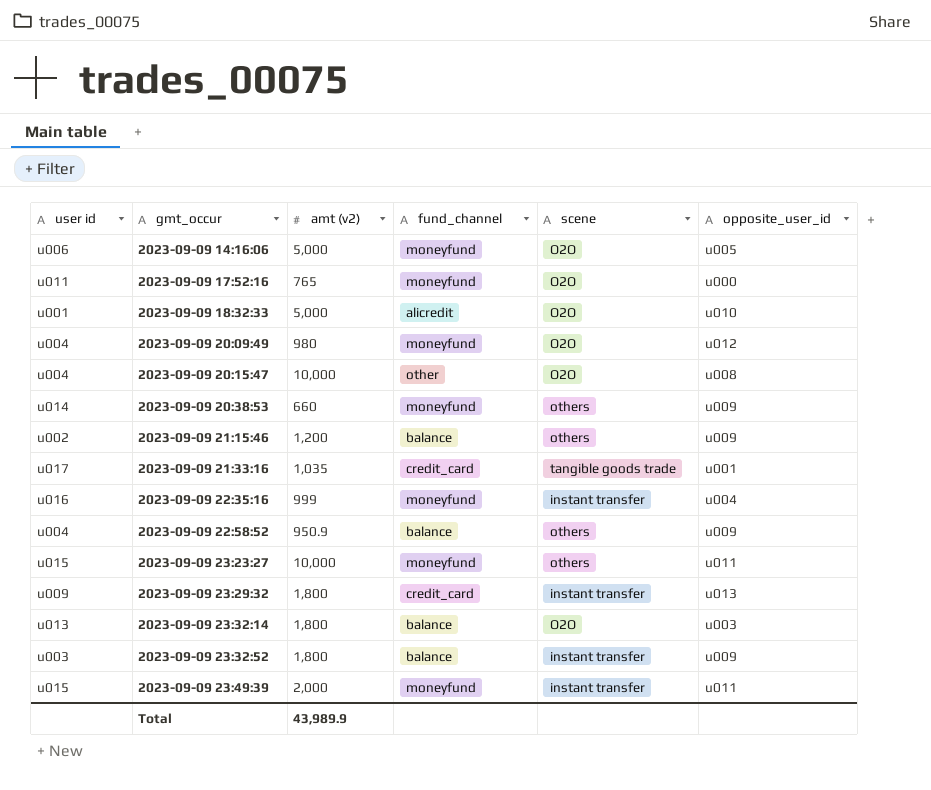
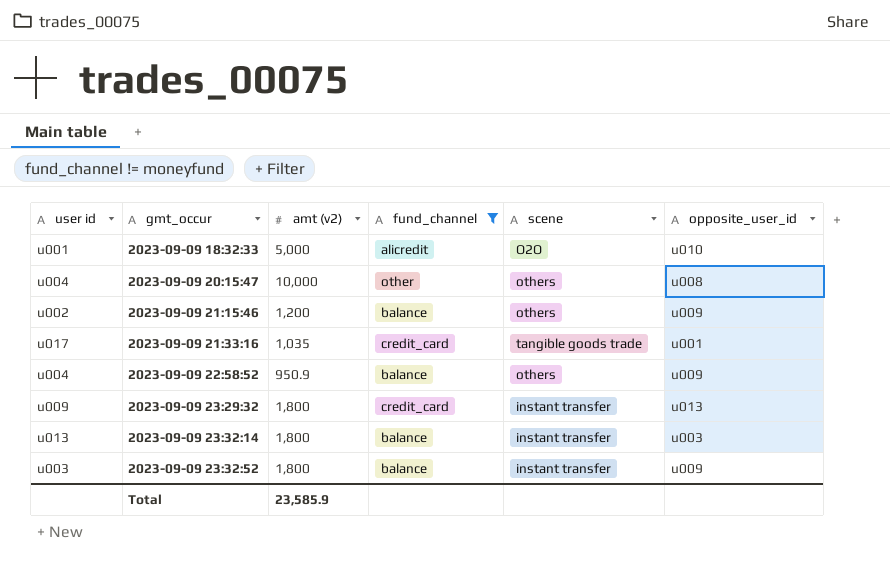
filter: none -> fund_channel != moneyfund
2023-09-09 20:15:47 | scene: O2O -> others
2023-09-09 23:32:14 | scene: O2O -> instant transfer
Total | amt (v2): 43,989.9 -> 23,585.9

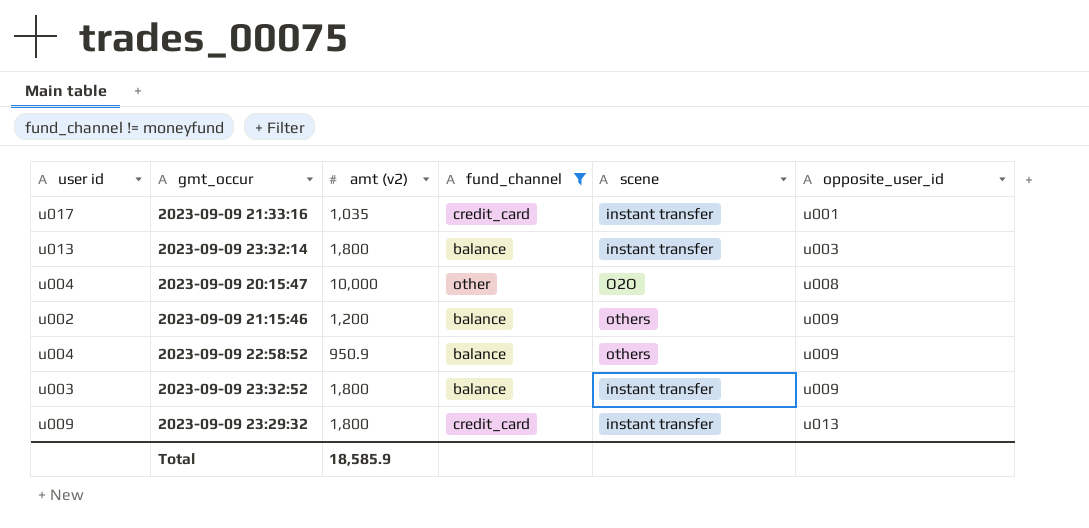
row order: gmt_occur ascending -> opposite_user_id ascending
row 2023-09-09 18:32:33: u001 | 5,000 | alicredit | O2O | u010 -> none
2023-09-09 21:33:16 | scene: tangible goods trade -> instant transfer
2023-09-09 20:15:47 | scene: others -> O2O
Total | amt (v2): 23,585.9 -> 18,585.9

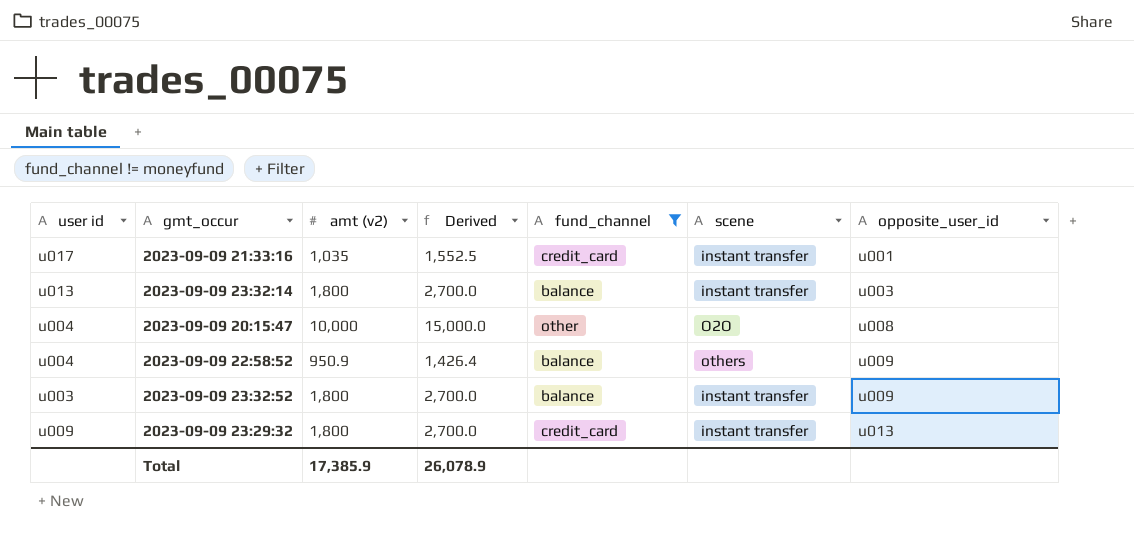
column Derived | formula: none -> [amt (v2)] * 1.5
row 2023-09-09 21:15:46: u002 | 1,200 | balance | others | u009 -> none
Total | amt (v2): 18,585.9 -> 17,385.9

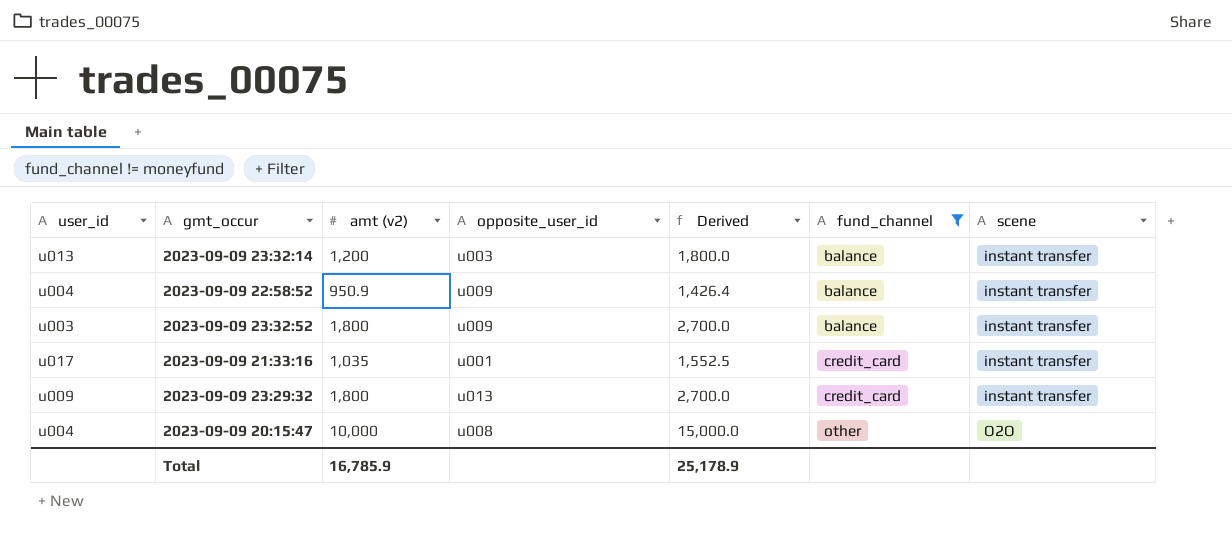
row order: opposite_user_id ascending -> fund_channel ascending
column name: user id -> user_id
column opposite_user_id | position: 7 -> 4
2023-09-09 23:32:14 | amt (v2): 1,800 -> 1,200
2023-09-09 23:32:14 | Derived: 2,700.0 -> 1,800.0
2023-09-09 22:58:52 | scene: others -> instant transfer
Total | amt (v2): 17,385.9 -> 16,785.9
Total | Derived: 26,078.9 -> 25,178.9

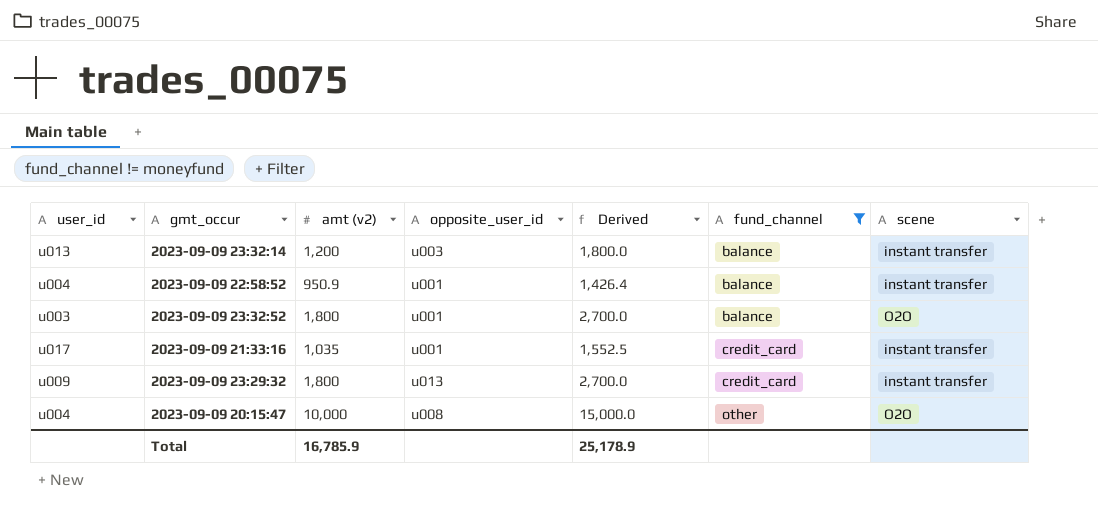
2023-09-09 22:58:52 | opposite_user_id: u009 -> u001
2023-09-09 23:32:52 | opposite_user_id: u009 -> u001
2023-09-09 23:32:52 | scene: instant transfer -> O2O

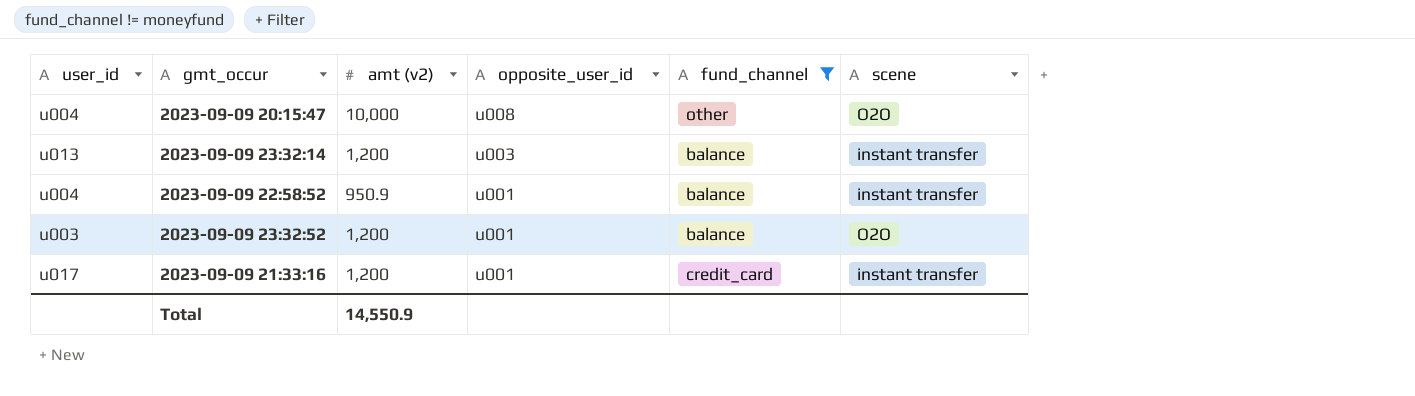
row order: fund_channel ascending -> opposite_user_id descending
column Derived | formula: [amt (v2)] * 1.5 -> none
row 2023-09-09 23:29:32: u009 | 1,800 | u013 | 2,700.0 | credit_card | instant transfer -> none
2023-09-09 23:32:52 | amt (v2): 1,800 -> 1,200
2023-09-09 21:33:16 | amt (v2): 1,035 -> 1,200
Total | amt (v2): 16,785.9 -> 14,550.9

